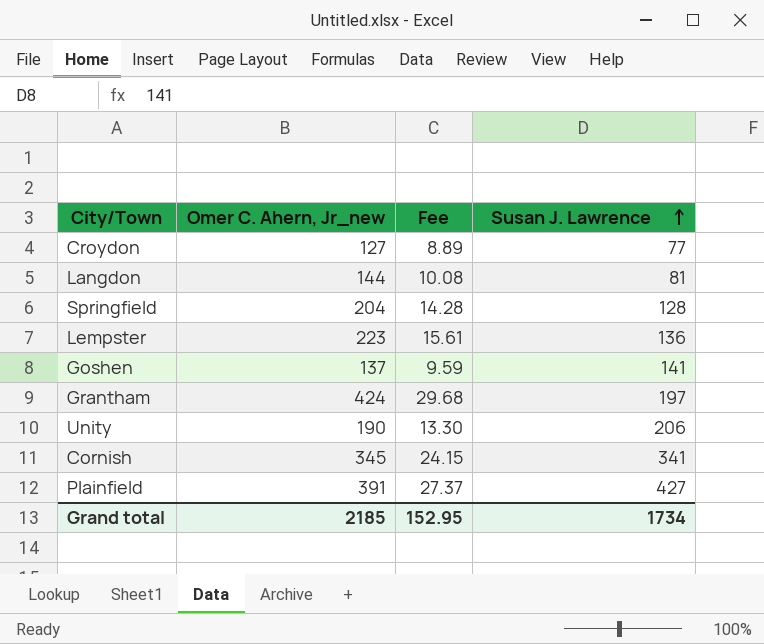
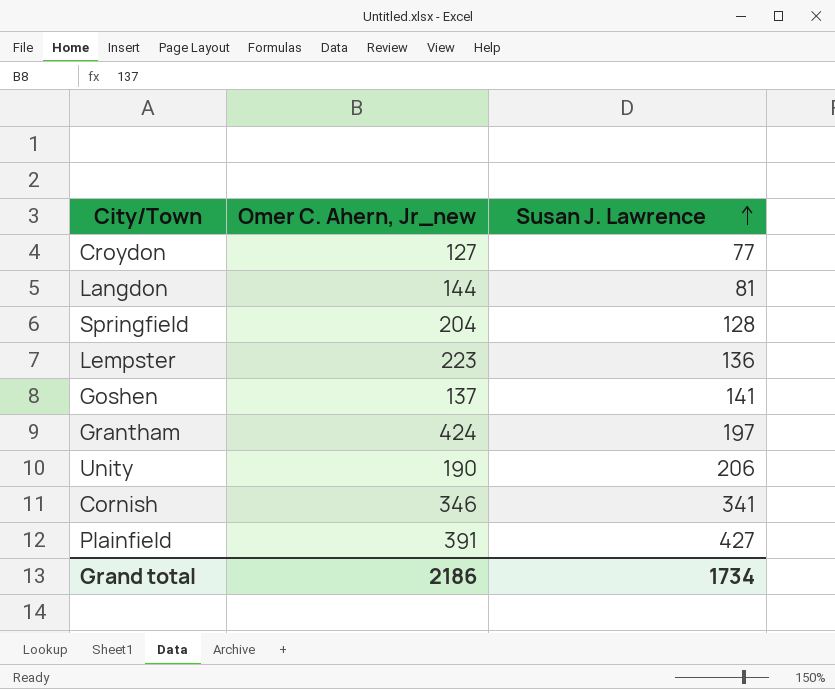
column Fee | formula: [Omer C. Ahern, Jr_new] * 0.07 -> none
Cornish | Omer C. Ahern, Jr_new: 345 -> 346
Grand total | Omer C. Ahern, Jr_new: 2185 -> 2186

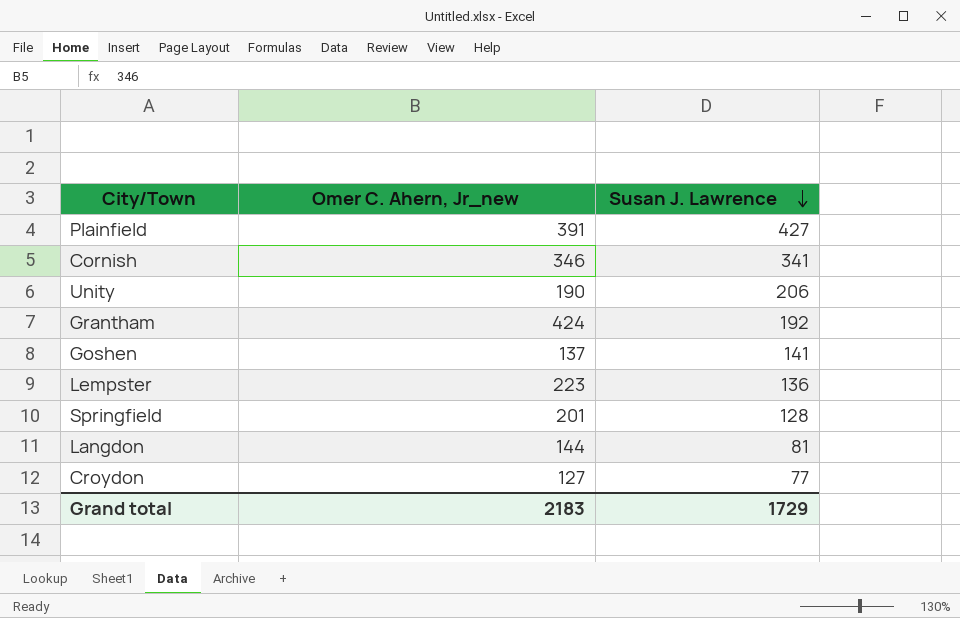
row order: Susan J. Lawrence ascending -> Susan J. Lawrence descending
Grantham | Susan J. Lawrence: 197 -> 192
Springfield | Omer C. Ahern, Jr_new: 204 -> 201
Grand total | Omer C. Ahern, Jr_new: 2186 -> 2183
Grand total | Susan J. Lawrence: 1734 -> 1729

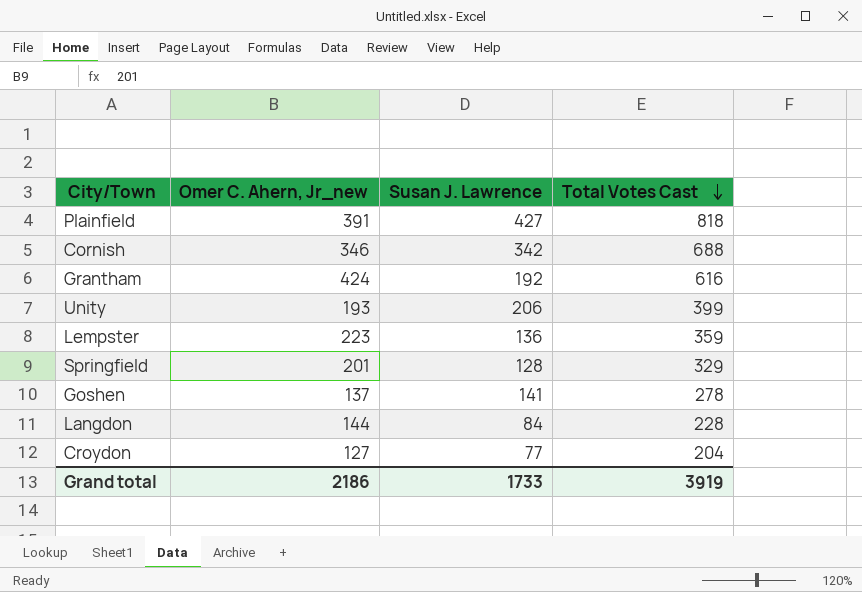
row order: Susan J. Lawrence descending -> Total Votes Cast descending
column Total Votes Cast | formula: none -> [Omer C. Ahern, Jr_new] + [Susan J. Lawrence]
Cornish | Susan J. Lawrence: 341 -> 342
Unity | Omer C. Ahern, Jr_new: 190 -> 193
Langdon | Susan J. Lawrence: 81 -> 84
Grand total | Omer C. Ahern, Jr_new: 2183 -> 2186
Grand total | Susan J. Lawrence: 1729 -> 1733

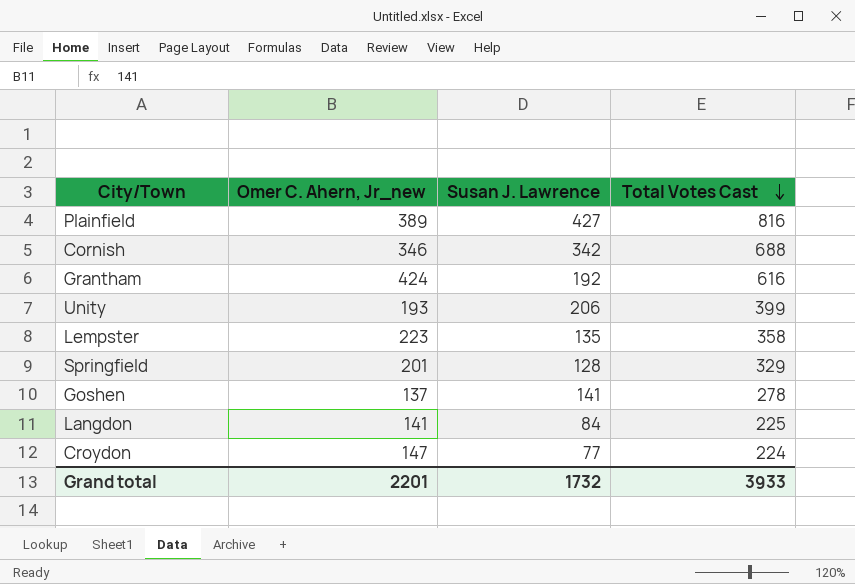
Plainfield | Omer C. Ahern, Jr_new: 391 -> 389
Plainfield | Total Votes Cast: 818 -> 816
Lempster | Susan J. Lawrence: 136 -> 135
Lempster | Total Votes Cast: 359 -> 358
Langdon | Omer C. Ahern, Jr_new: 144 -> 141
Langdon | Total Votes Cast: 228 -> 225
Croydon | Omer C. Ahern, Jr_new: 127 -> 147
Croydon | Total Votes Cast: 204 -> 224
Grand total | Omer C. Ahern, Jr_new: 2186 -> 2201
Grand total | Susan J. Lawrence: 1733 -> 1732
Grand total | Total Votes Cast: 3919 -> 3933

